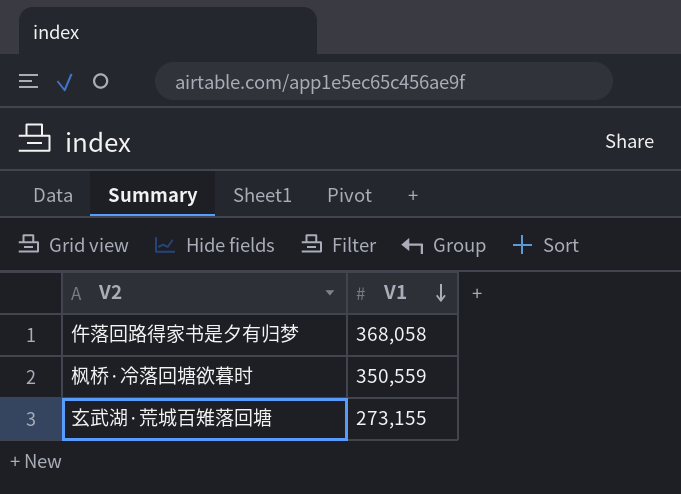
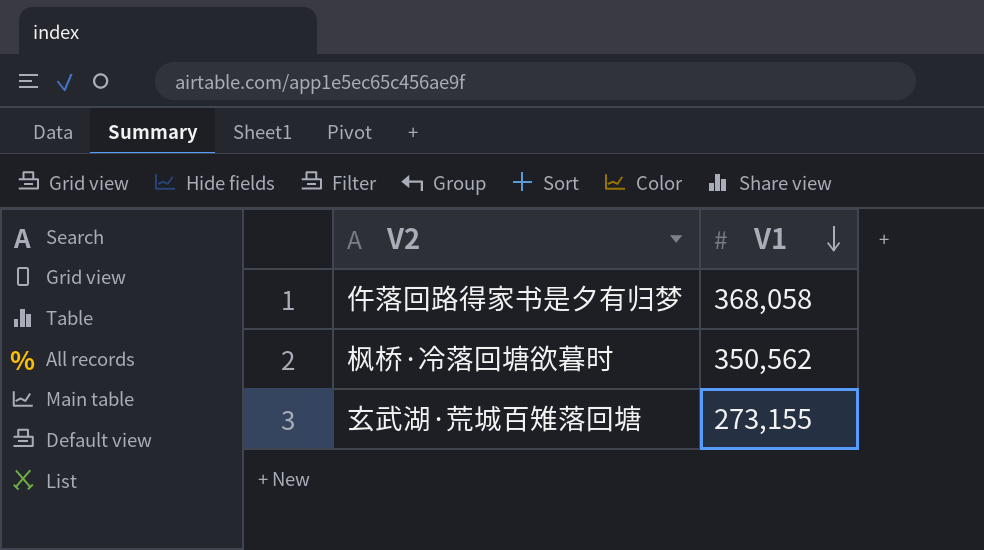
枫桥·冷落回塘欲暮时 | V1: 350,559 -> 350,562

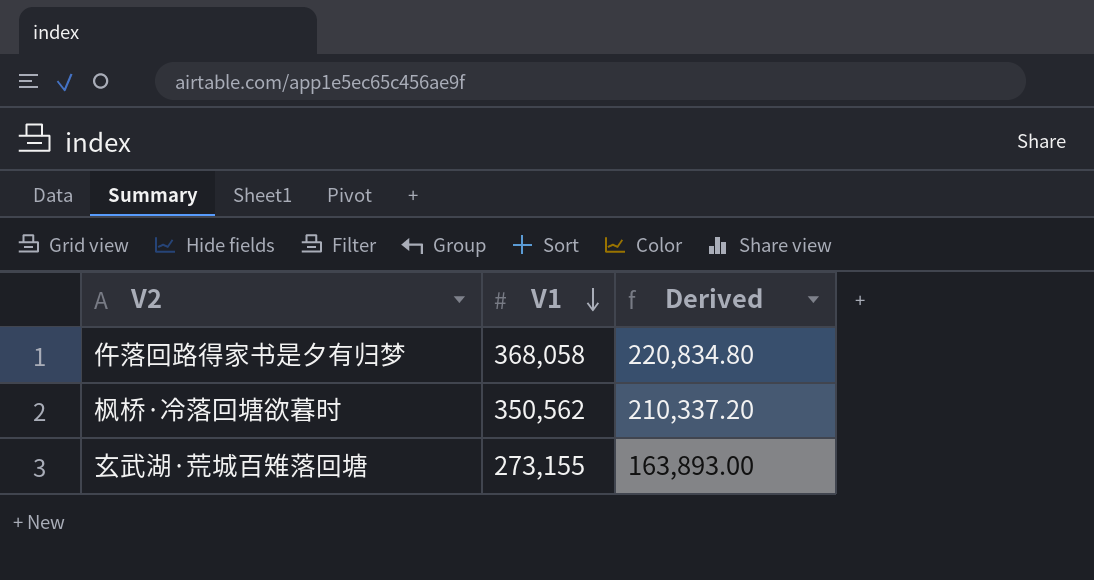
column Derived | formula: none -> [V1] * 0.6

